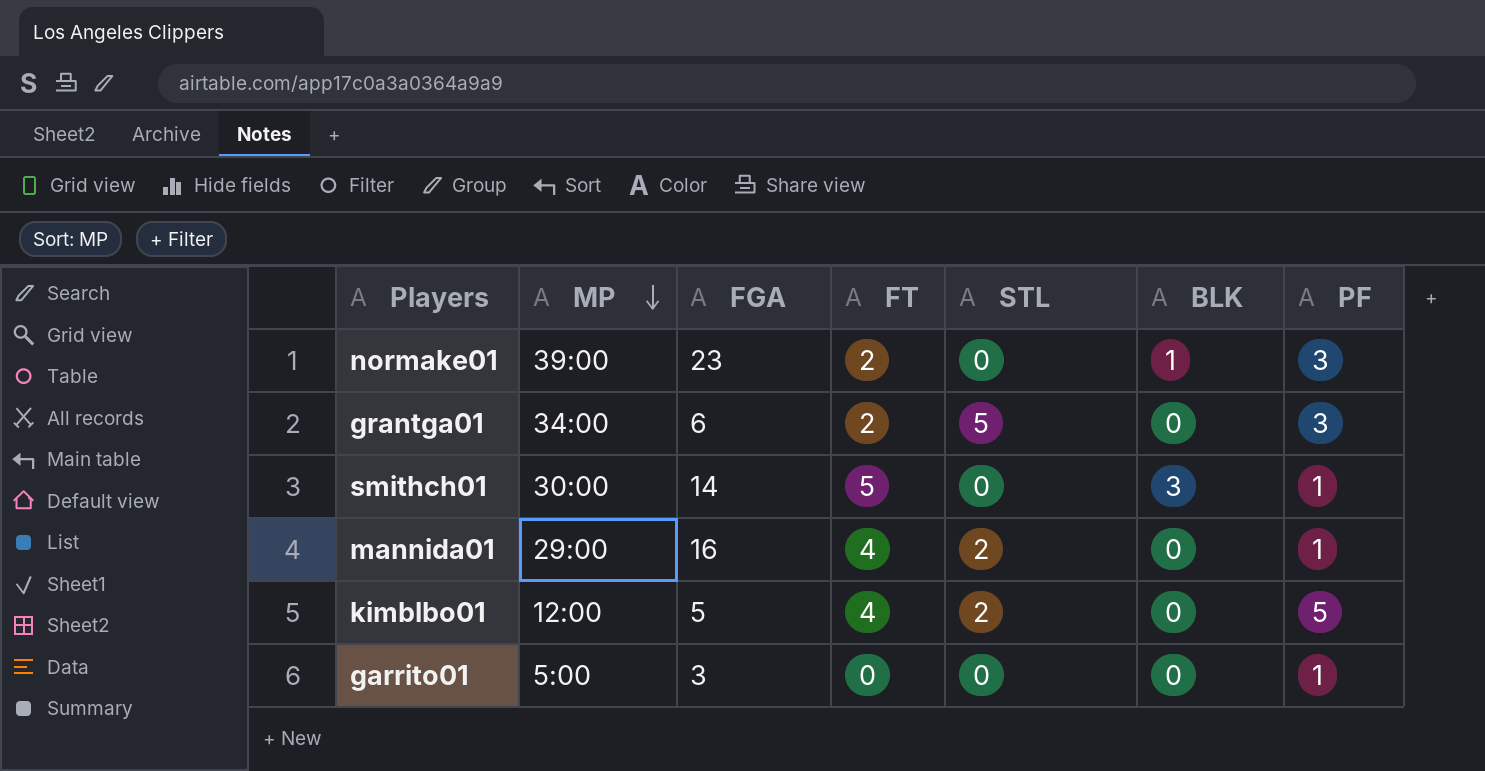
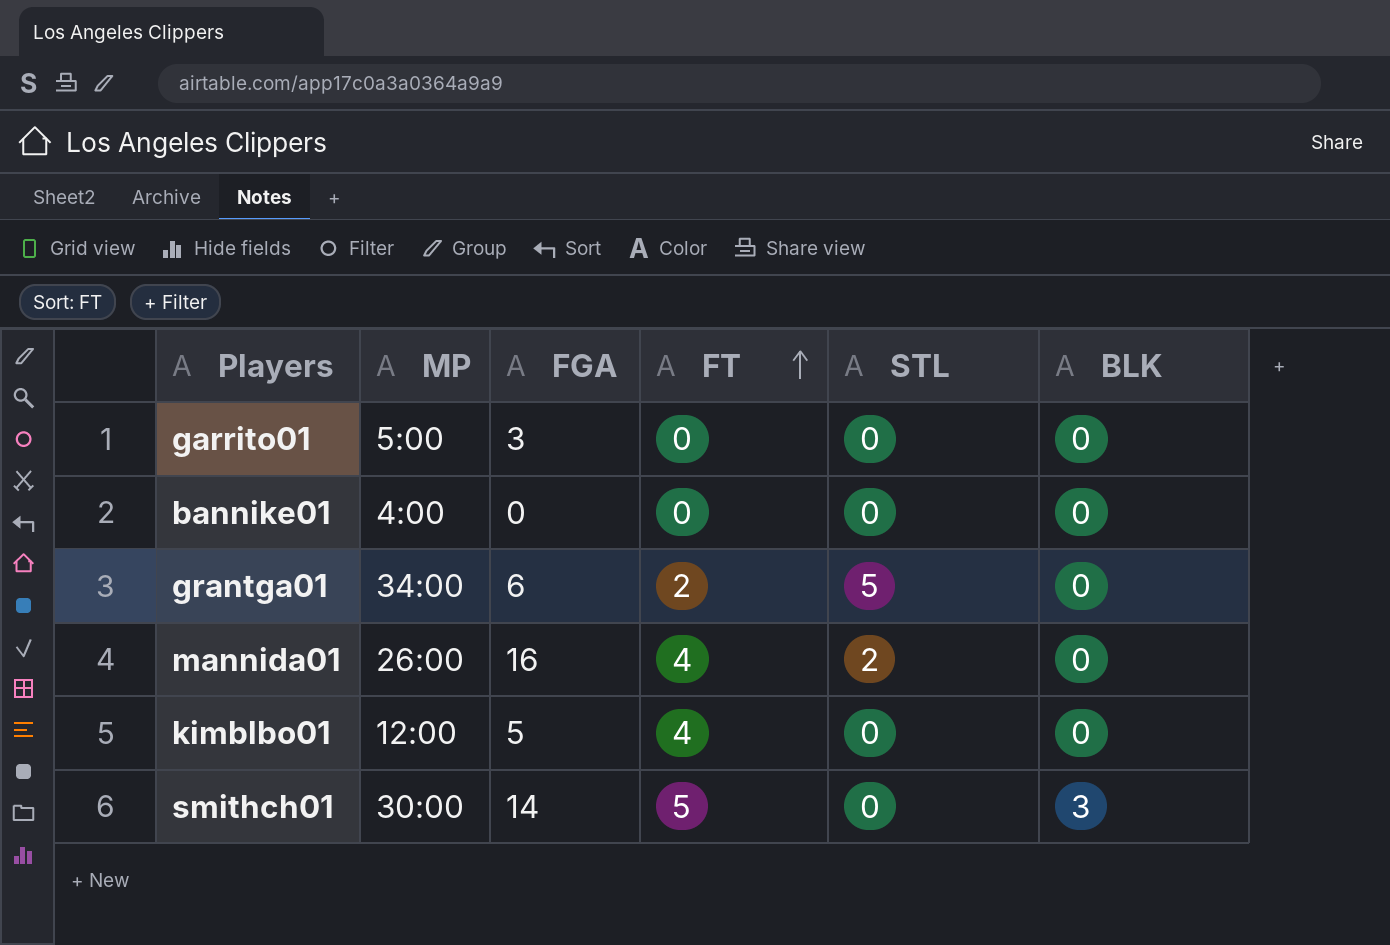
row order: MP descending -> FT ascending
column PF | position: 7 -> none
row normake01: 39:00 | 23 | 2 | 0 | 1 | 3 -> none
row bannike01: none -> 4:00 | 0 | 0 | 0 | 0
mannida01 | MP: 29:00 -> 26:00
kimblbo01 | STL: 2 -> 0

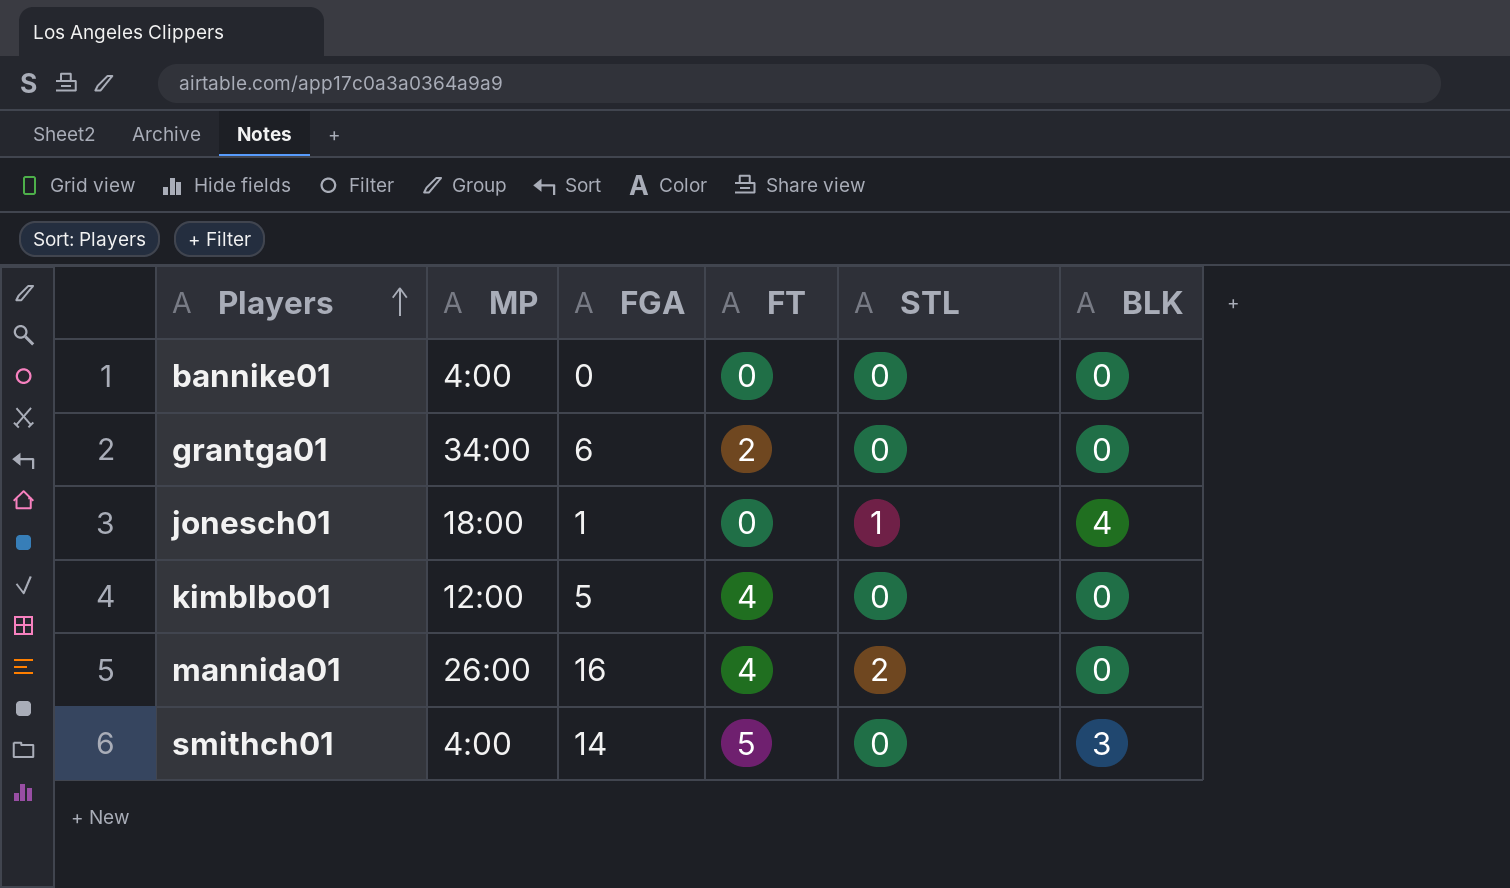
row order: FT ascending -> Players ascending
row garrito01: 5:00 | 3 | 0 | 0 | 0 -> none
grantga01 | STL: 5 -> 0
row jonesch01: none -> 18:00 | 1 | 0 | 1 | 4
smithch01 | MP: 30:00 -> 4:00

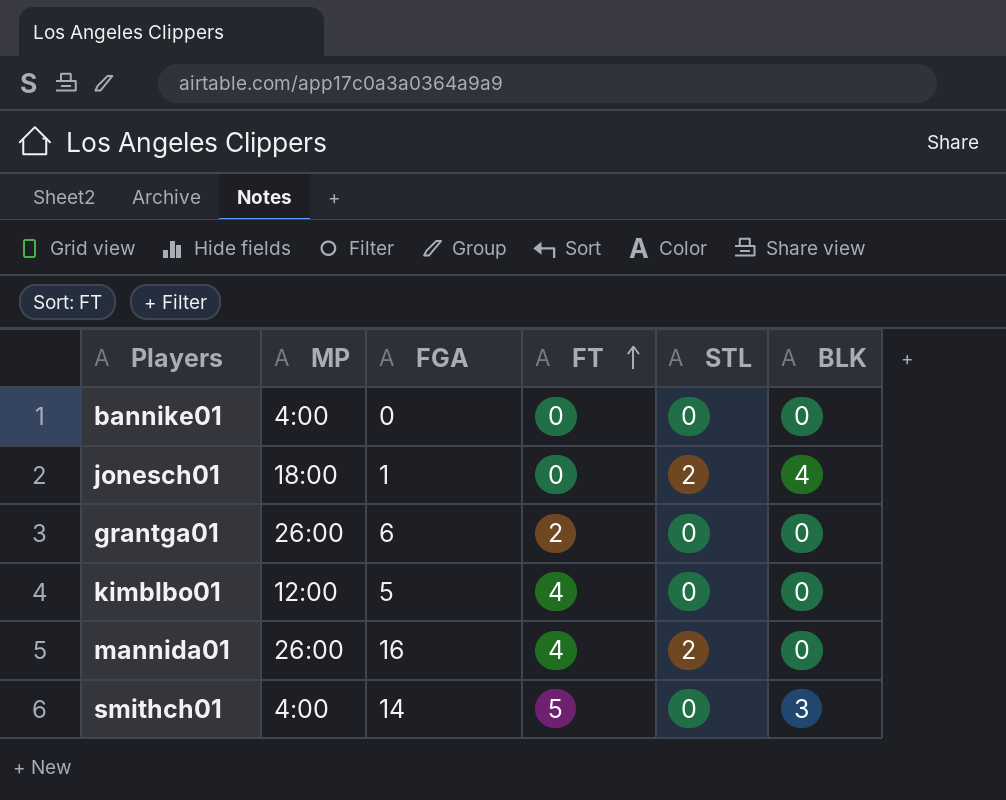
row order: Players ascending -> FT ascending
jonesch01 | STL: 1 -> 2
grantga01 | MP: 34:00 -> 26:00

